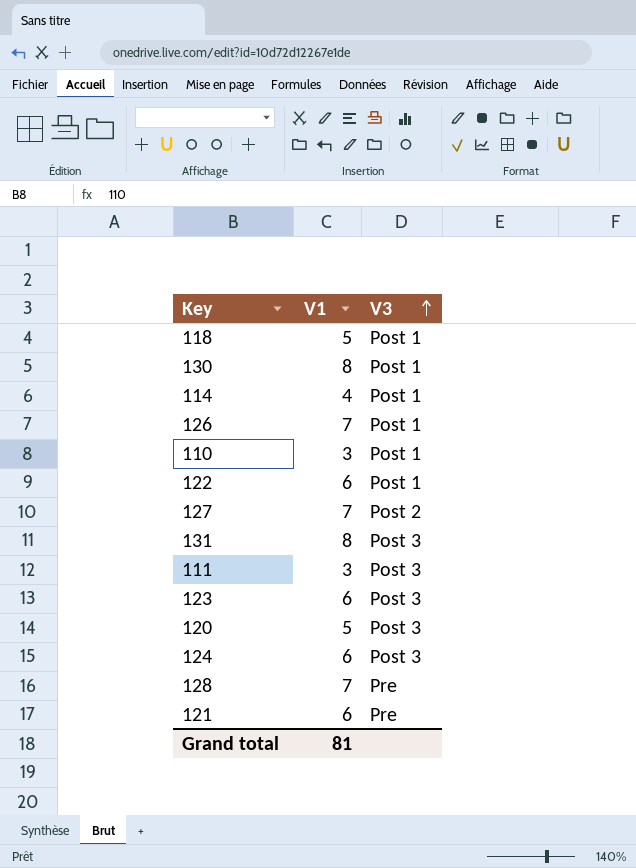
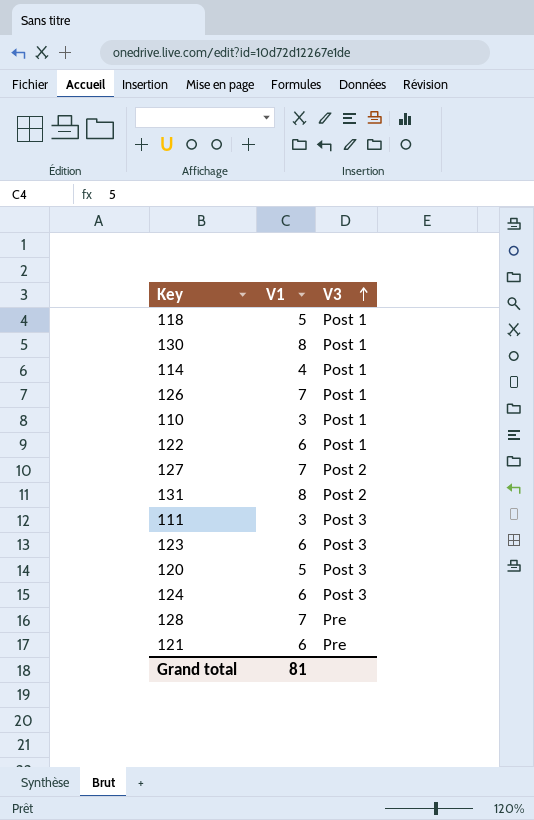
131 | V3: Post 3 -> Post 2

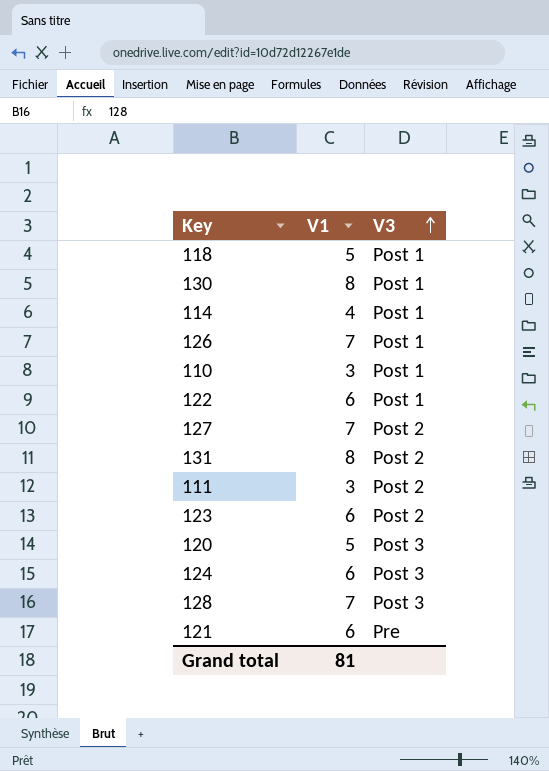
111 | V3: Post 3 -> Post 2
123 | V3: Post 3 -> Post 2
128 | V3: Pre -> Post 3

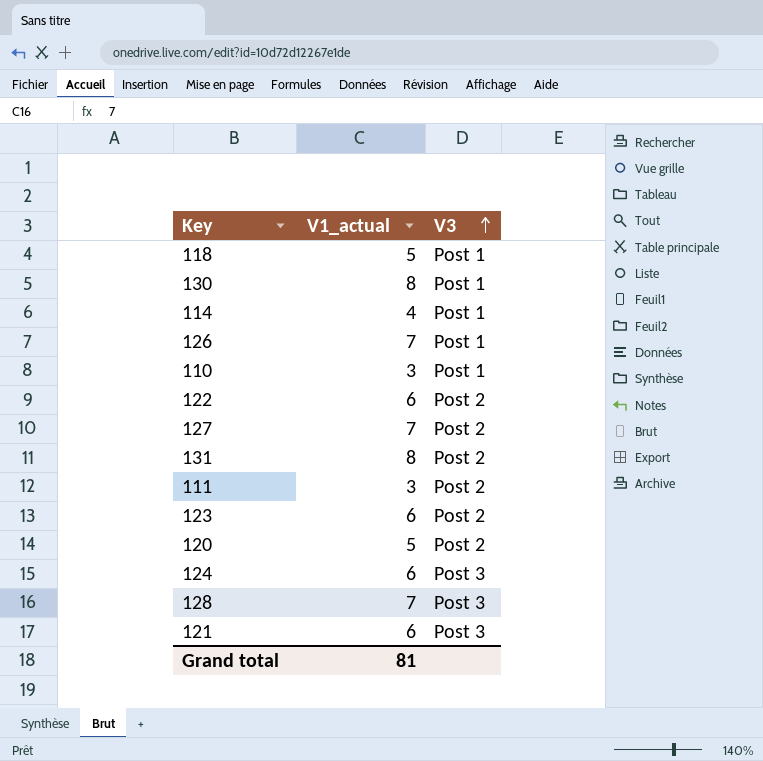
column name: V1 -> V1_actual
122 | V3: Post 1 -> Post 2
120 | V3: Post 3 -> Post 2
121 | V3: Pre -> Post 3

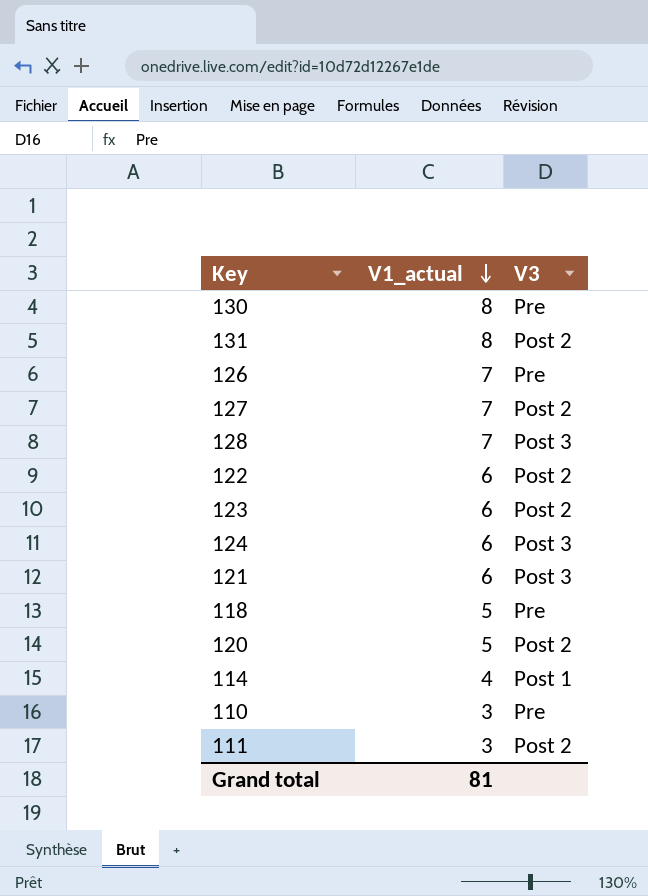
row order: V3 ascending -> V1_actual descending
130 | V3: Post 1 -> Pre
126 | V3: Post 1 -> Pre
118 | V3: Post 1 -> Pre
110 | V3: Post 1 -> Pre

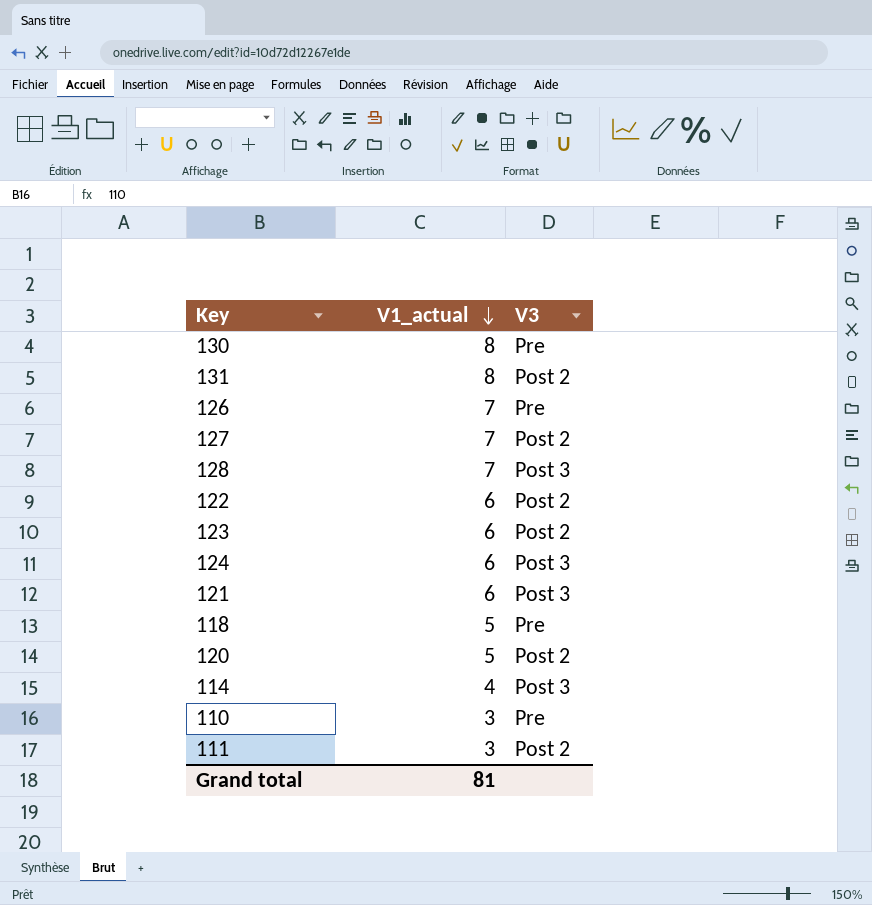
114 | V3: Post 1 -> Post 3

